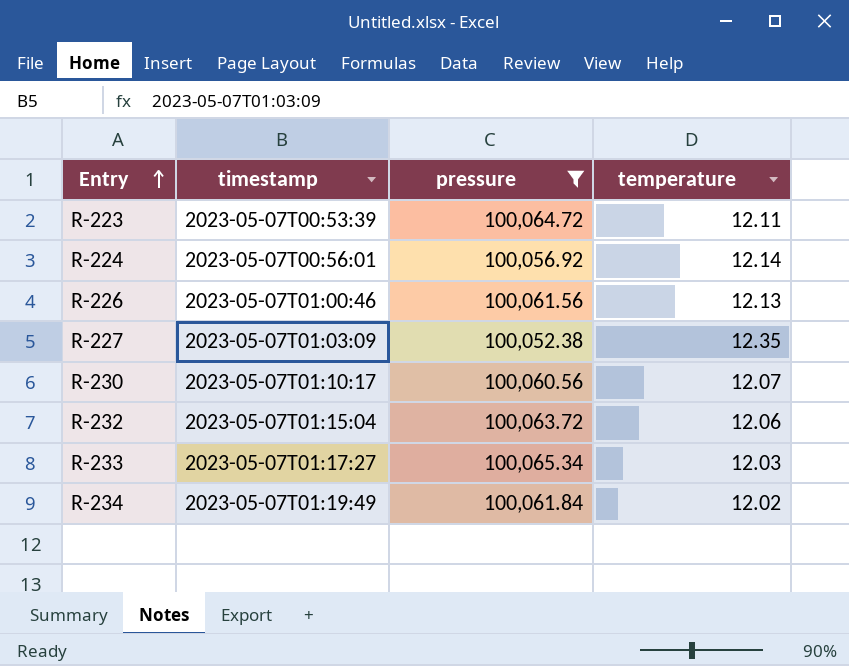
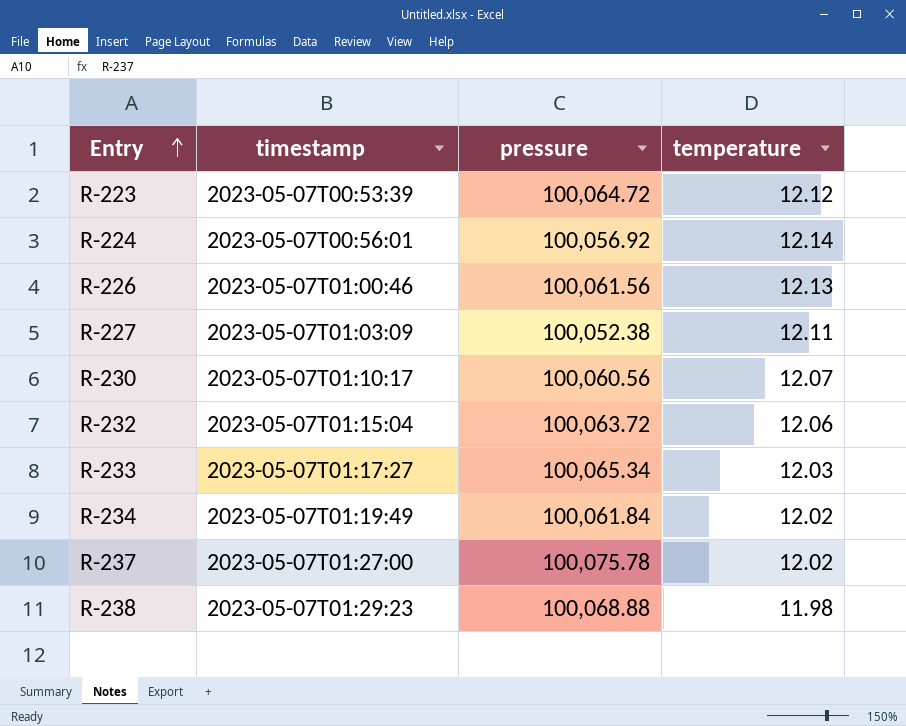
filter: pressure <= 100,065.34 -> none
R-223 | temperature: 12.11 -> 12.12
R-227 | temperature: 12.35 -> 12.11

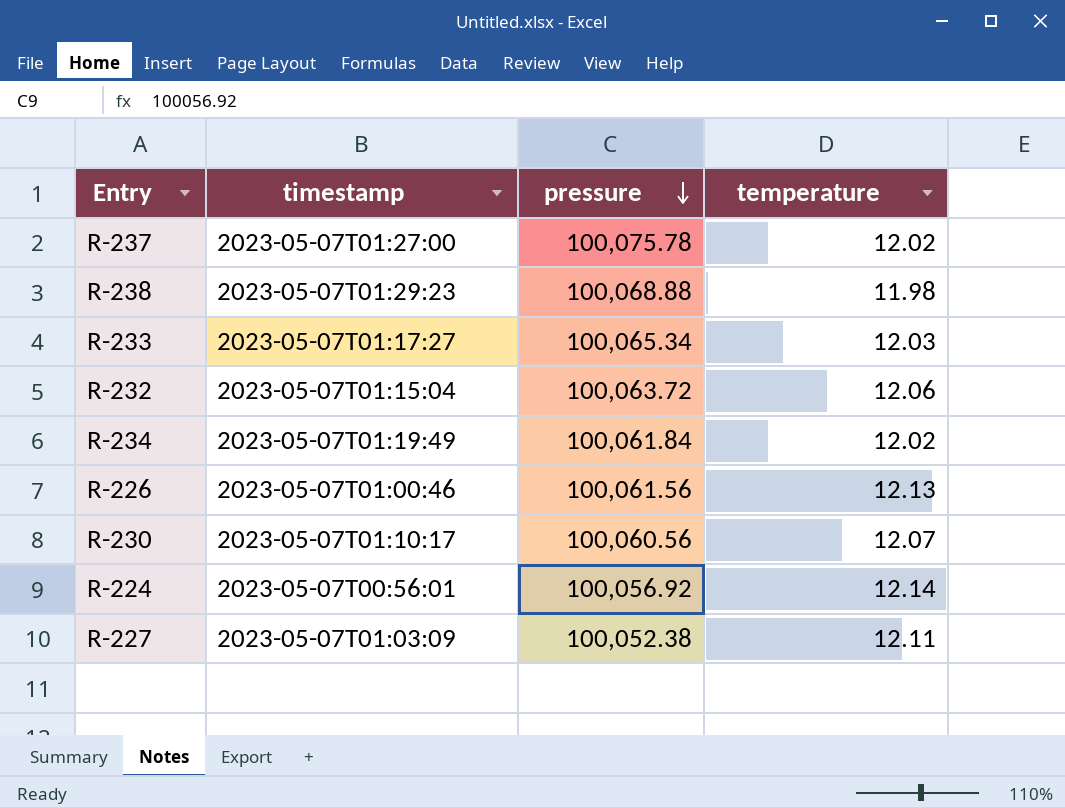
row order: Entry ascending -> pressure descending
row R-223: 2023-05-07T00:53:39 | 100,064.72 | 12.12 -> none

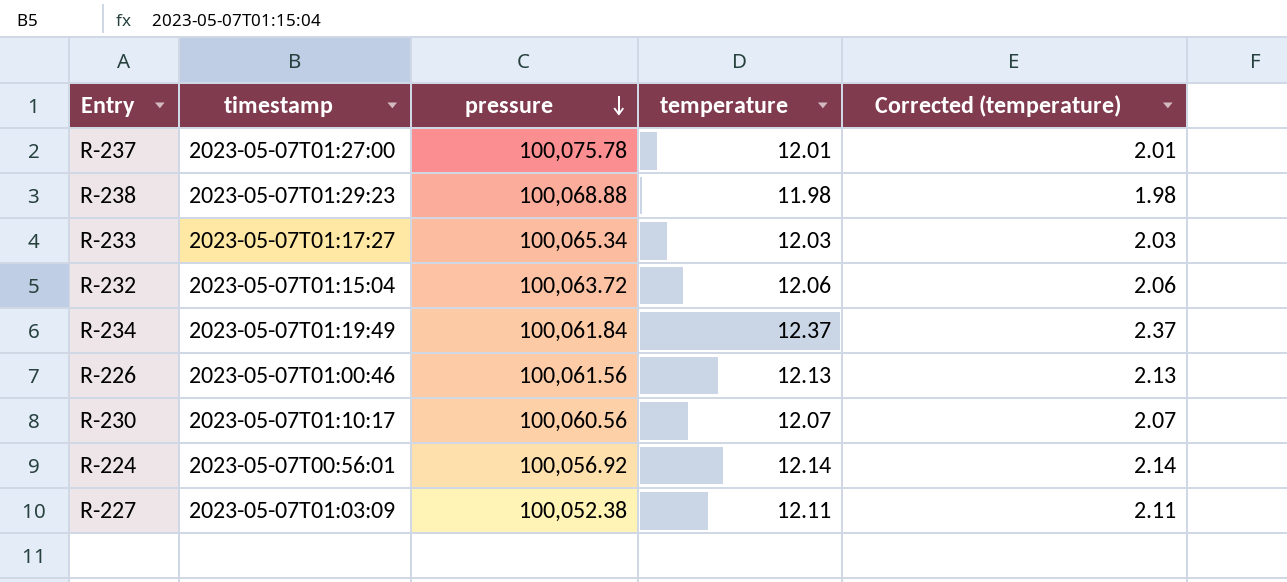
column Corrected (temperature) | formula: none -> [temperature] - 10
R-237 | temperature: 12.02 -> 12.01
R-234 | temperature: 12.02 -> 12.37

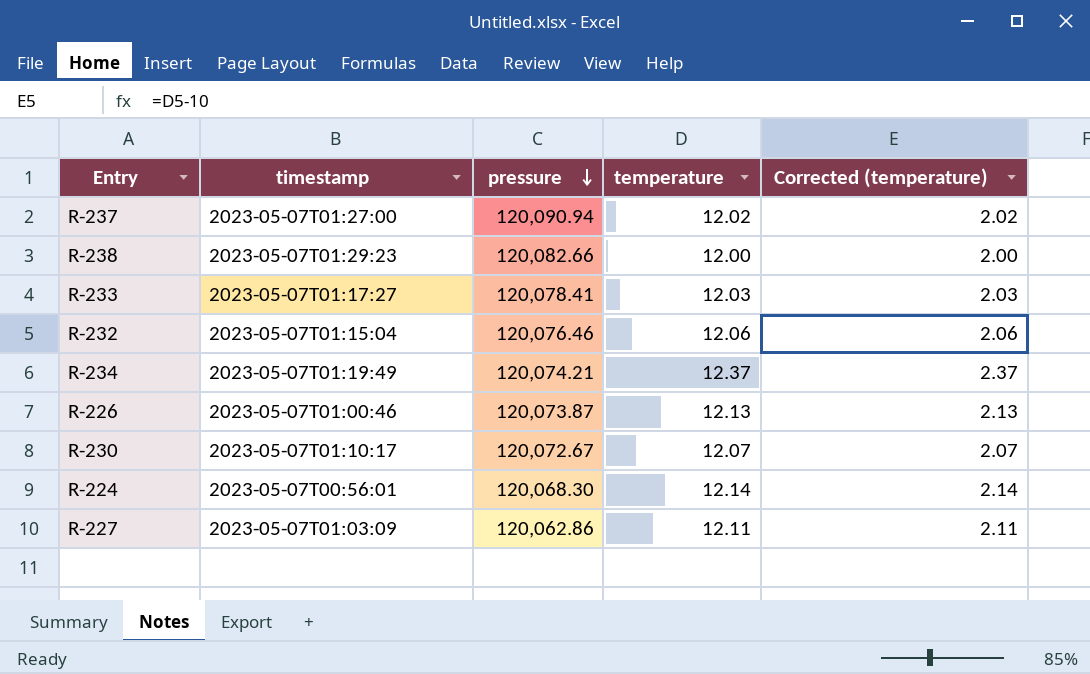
R-237 | pressure: 100,075.78 -> 120,090.94
R-237 | temperature: 12.01 -> 12.02
R-237 | Corrected (temperature): 2.01 -> 2.02
R-238 | pressure: 100,068.88 -> 120,082.66
R-238 | temperature: 11.98 -> 12.00
R-238 | Corrected (temperature): 1.98 -> 2.00
R-233 | pressure: 100,065.34 -> 120,078.41
R-232 | pressure: 100,063.72 -> 120,076.46
R-234 | pressure: 100,061.84 -> 120,074.21
R-226 | pressure: 100,061.56 -> 120,073.87
R-230 | pressure: 100,060.56 -> 120,072.67
R-224 | pressure: 100,056.92 -> 120,068.30
R-227 | pressure: 100,052.38 -> 120,062.86

